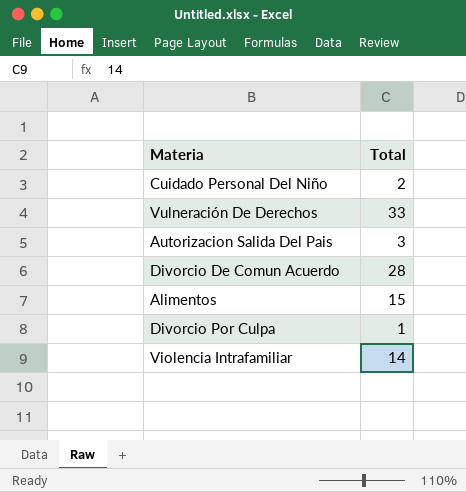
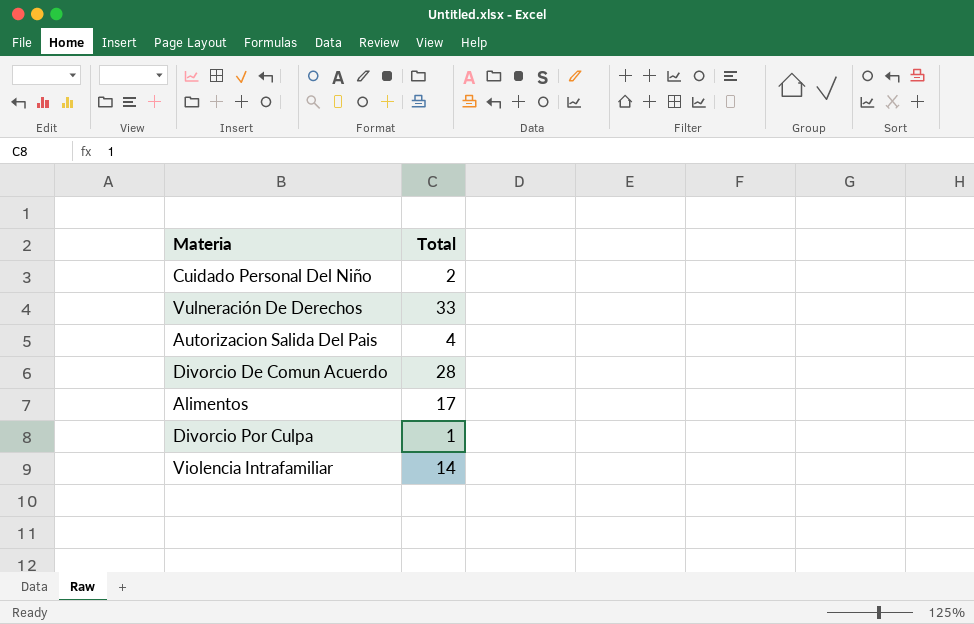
Autorizacion Salida Del Pais | Total: 3 -> 4
Alimentos | Total: 15 -> 17

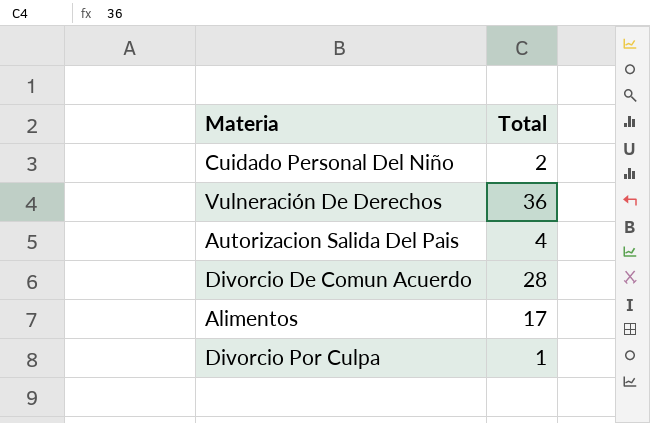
row Violencia Intrafamiliar: 14 -> none
Vulneración De Derechos | Total: 33 -> 36

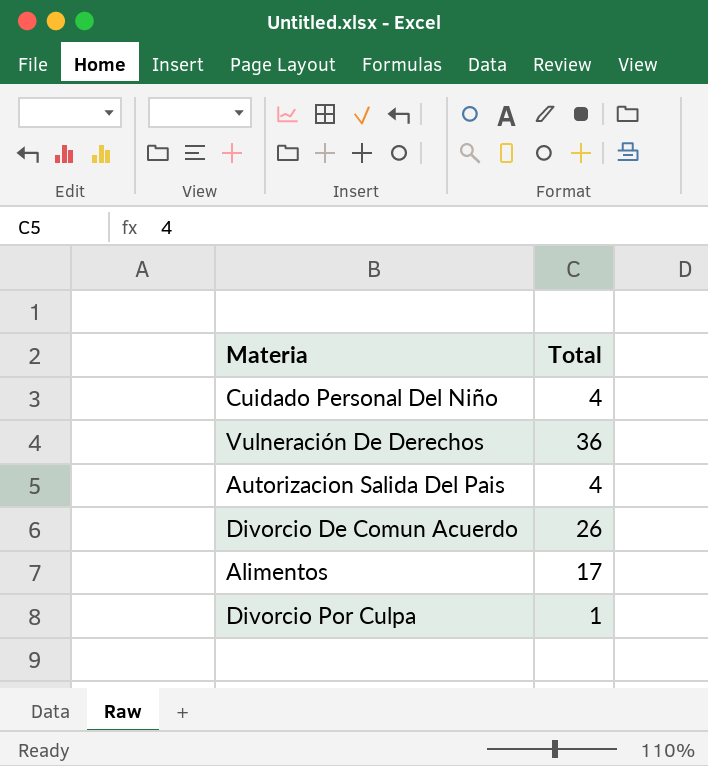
Cuidado Personal Del Niño | Total: 2 -> 4
Divorcio De Comun Acuerdo | Total: 28 -> 26

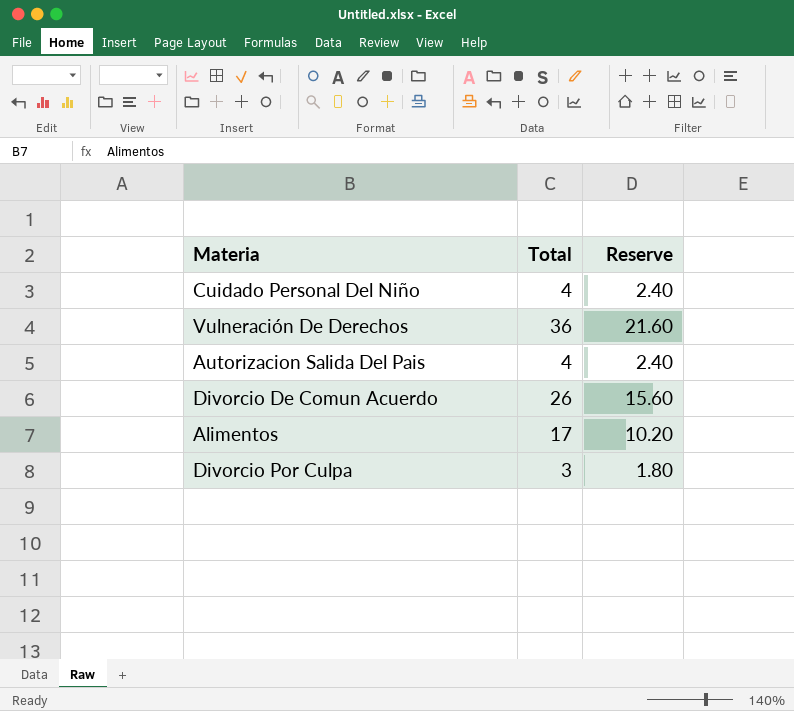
column Reserve | formula: none -> [Total] * 0.6
Divorcio Por Culpa | Total: 1 -> 3

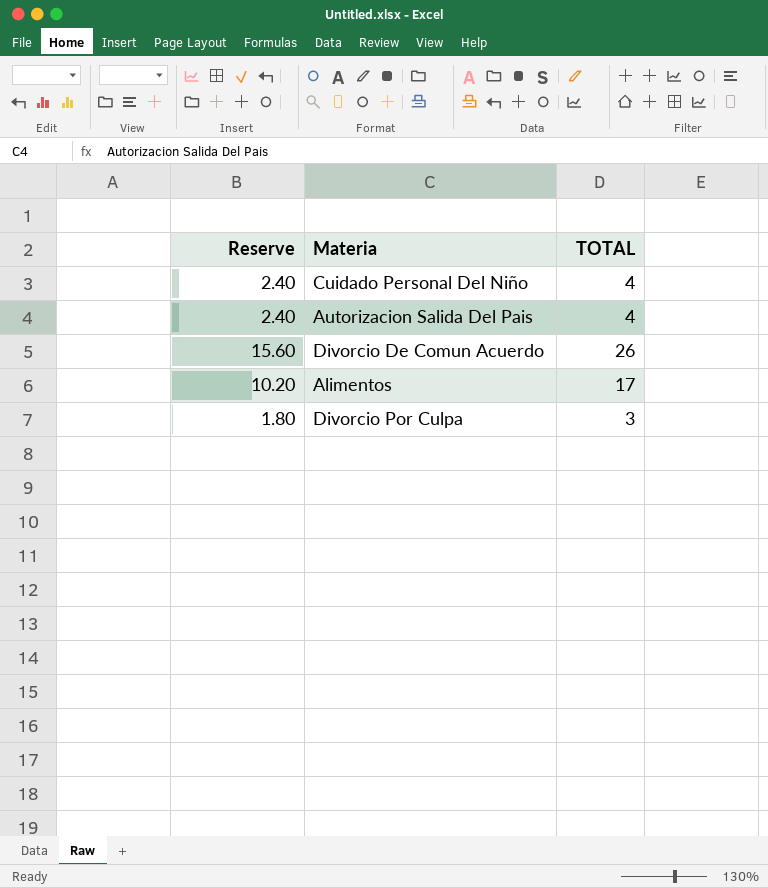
column Reserve | position: 3 -> 1
column name: Total -> TOTAL
row Vulneración De Derechos: 36 | 21.60 -> none

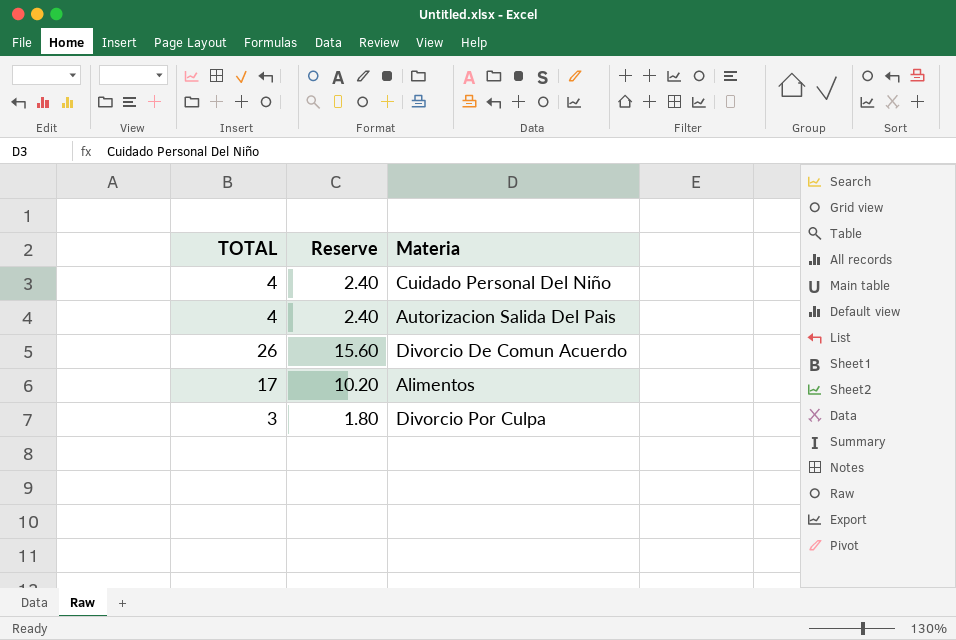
column TOTAL | position: 3 -> 1

